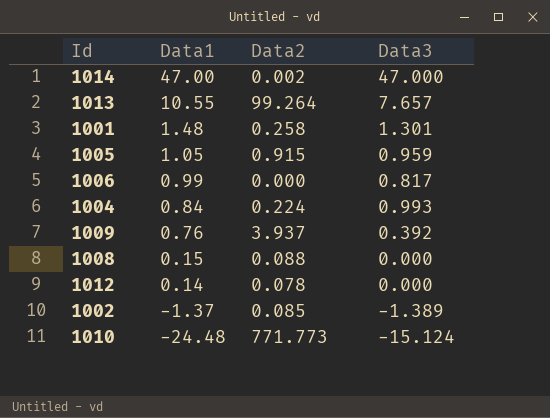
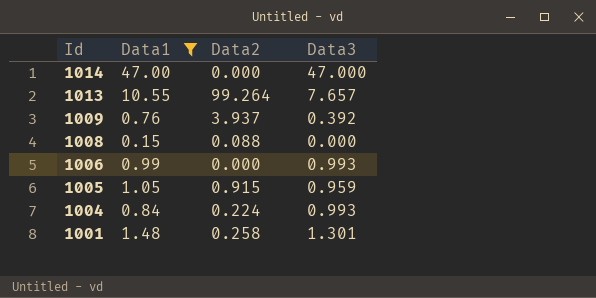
filter: none -> Data1 >= 0.15
row order: Data1 descending -> Id descending
1014 | Data2: 0.002 -> 0.000
1006 | Data3: 0.817 -> 0.993

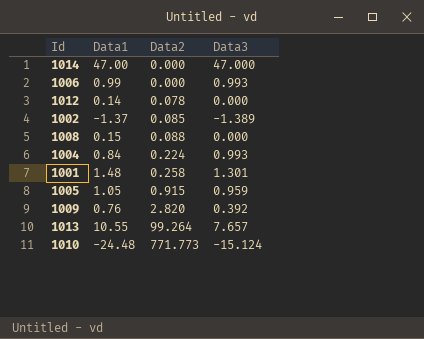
filter: Data1 >= 0.15 -> none
row order: Id descending -> Data2 ascending
1009 | Data2: 3.937 -> 2.820

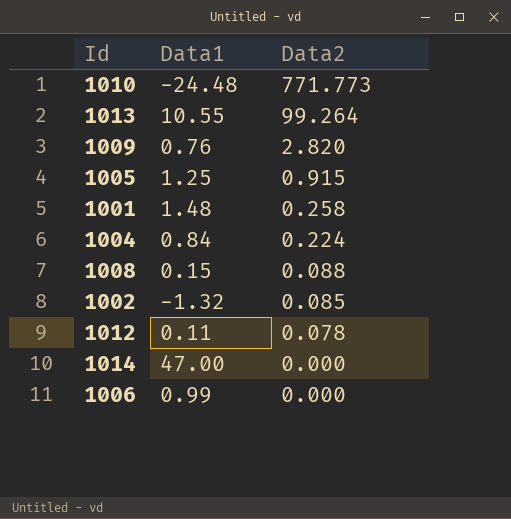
row order: Data2 ascending -> Data2 descending
column Data3 | position: 4 -> none
1005 | Data1: 1.05 -> 1.25
1002 | Data1: -1.37 -> -1.32
1012 | Data1: 0.14 -> 0.11

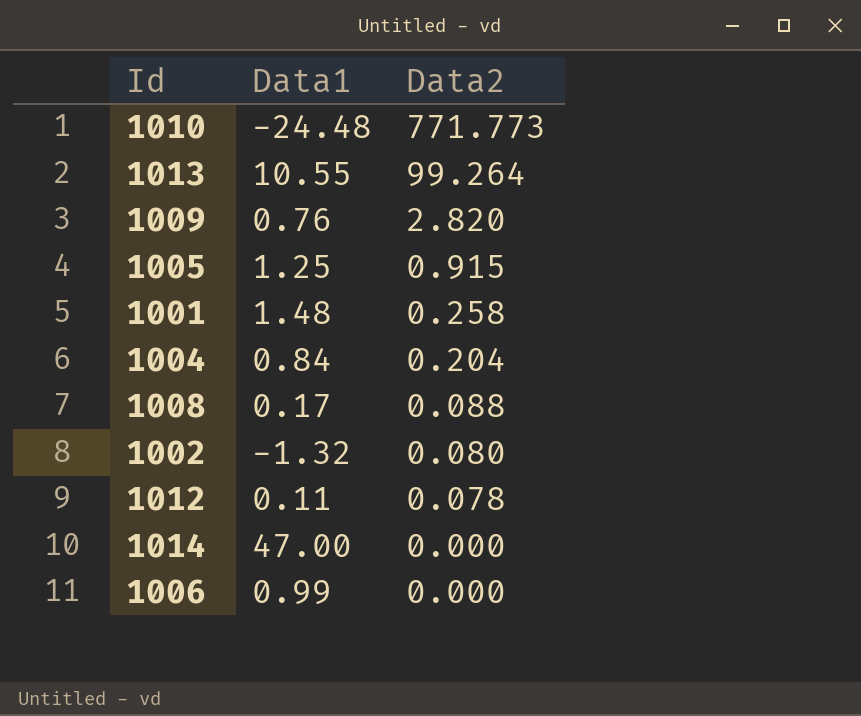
1004 | Data2: 0.224 -> 0.204
1008 | Data1: 0.15 -> 0.17
1002 | Data2: 0.085 -> 0.080

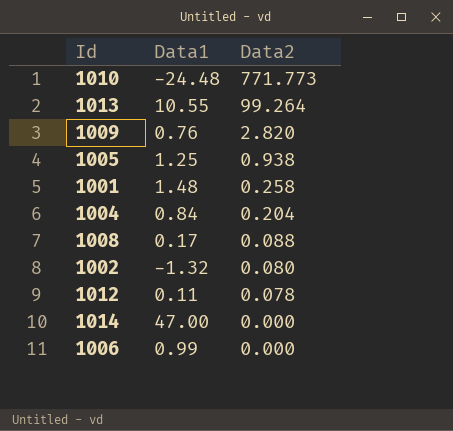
1005 | Data2: 0.915 -> 0.938

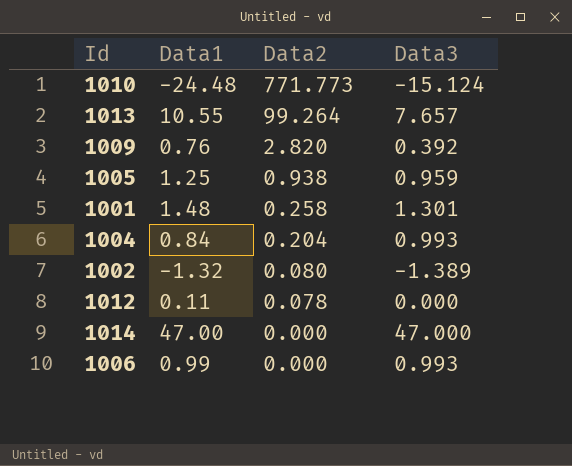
column Data3 | position: none -> 4
row 1008: 0.17 | 0.088 -> none

